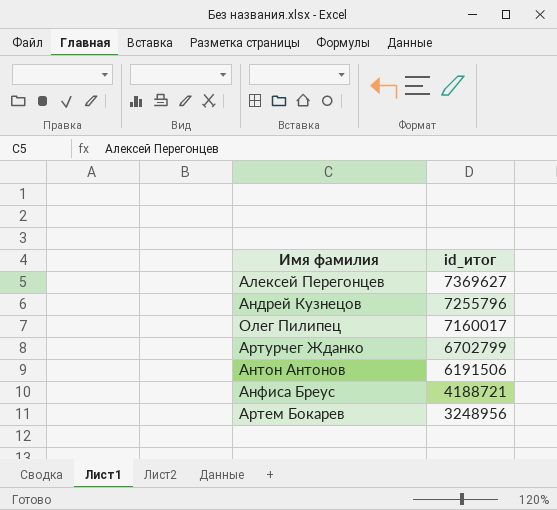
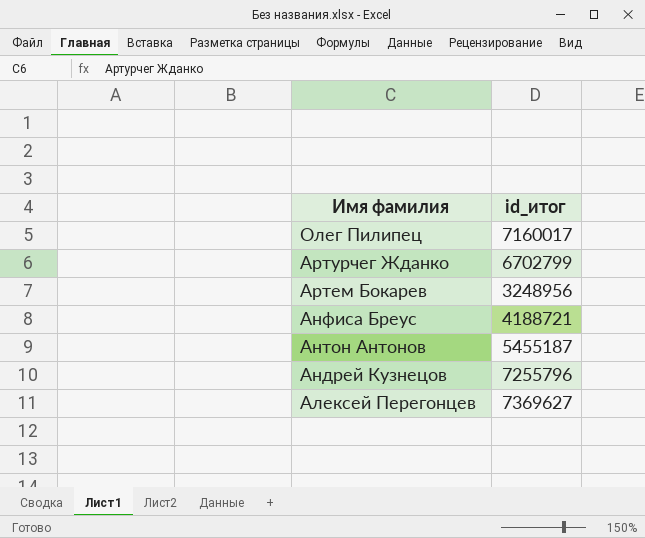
row order: id_итог descending -> Имя фамилия descending
Антон Антонов | id_итог: 6191506 -> 5455187

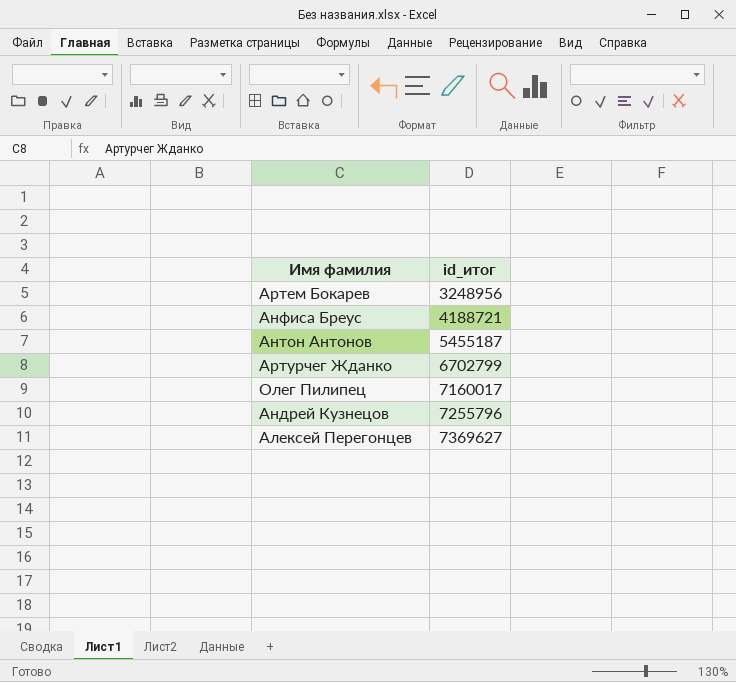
row order: Имя фамилия descending -> id_итог ascending

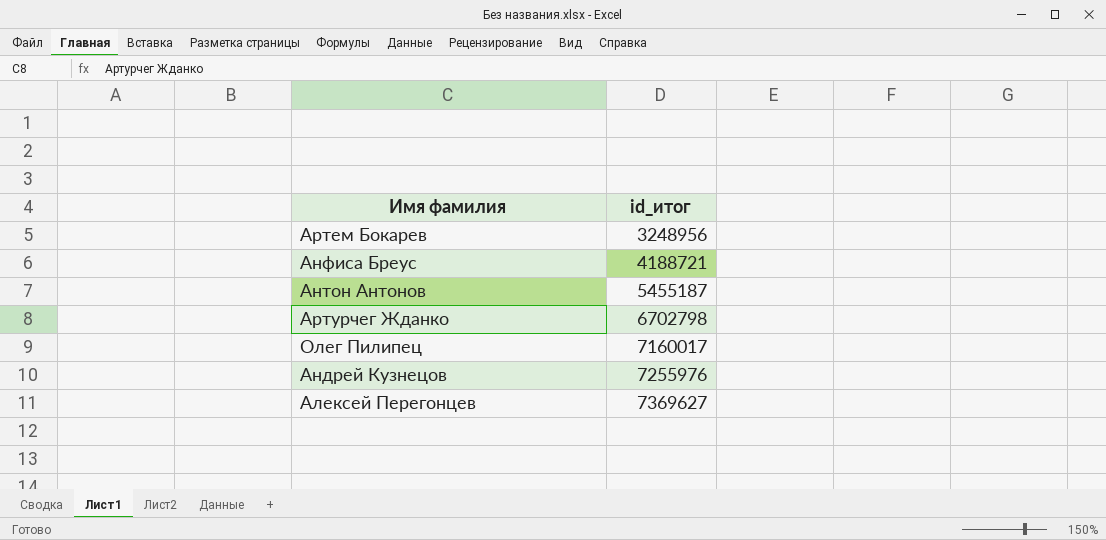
Артурчег Жданко | id_итог: 6702799 -> 6702798
Андрей Кузнецов | id_итог: 7255796 -> 7255976

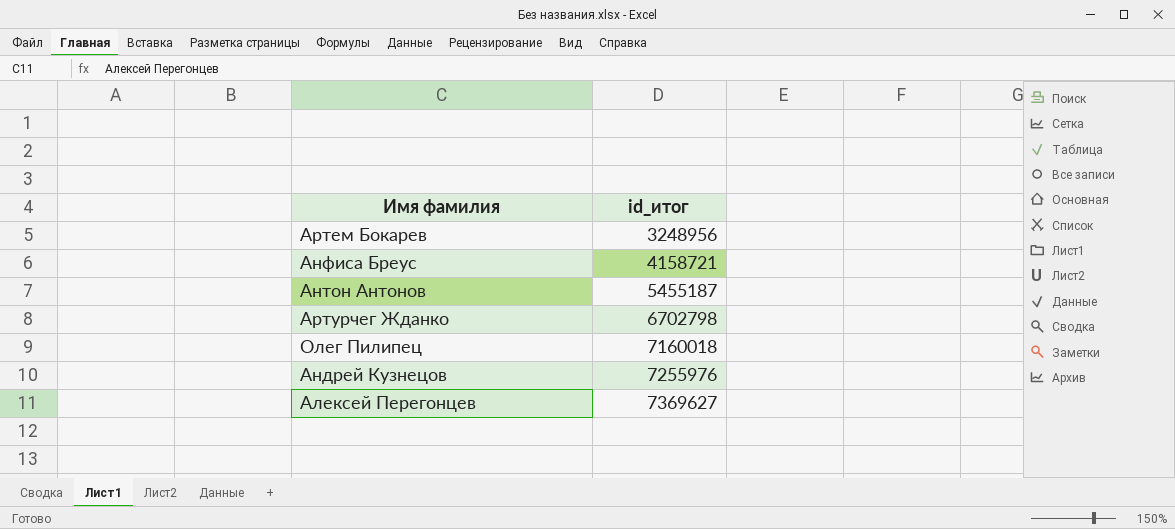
Анфиса Бреус | id_итог: 4188721 -> 4158721
Олег Пилипец | id_итог: 7160017 -> 7160018

